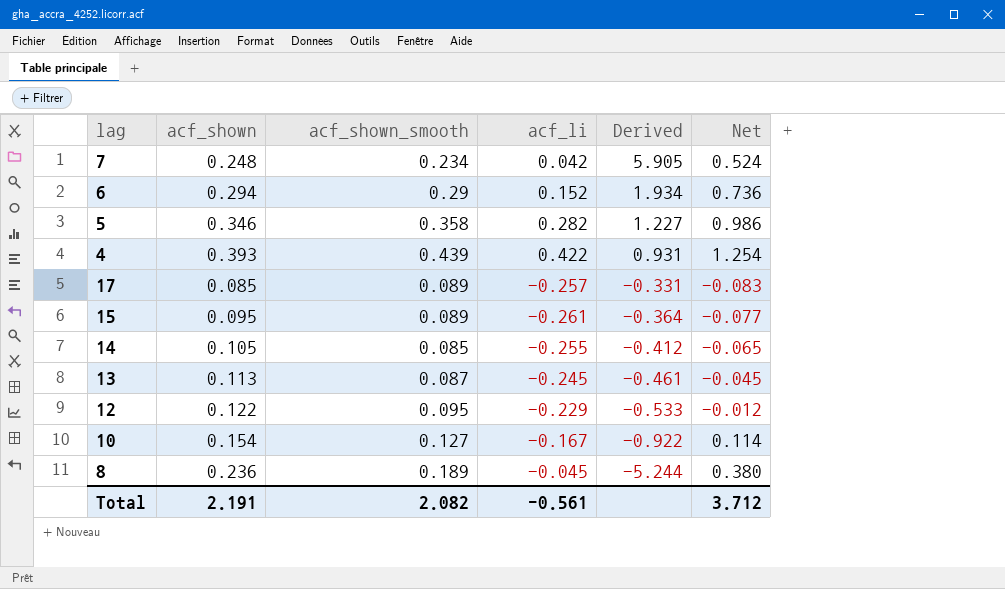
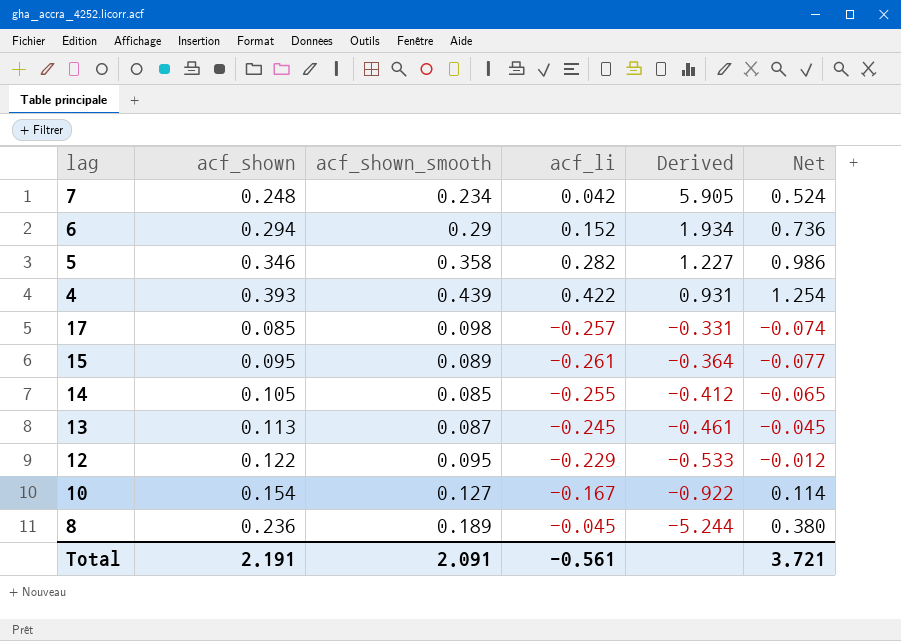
17 | acf_shown_smooth: 0.089 -> 0.098
17 | Net: -0.083 -> -0.074
Total | acf_shown_smooth: 2.082 -> 2.091
Total | Net: 3.712 -> 3.721

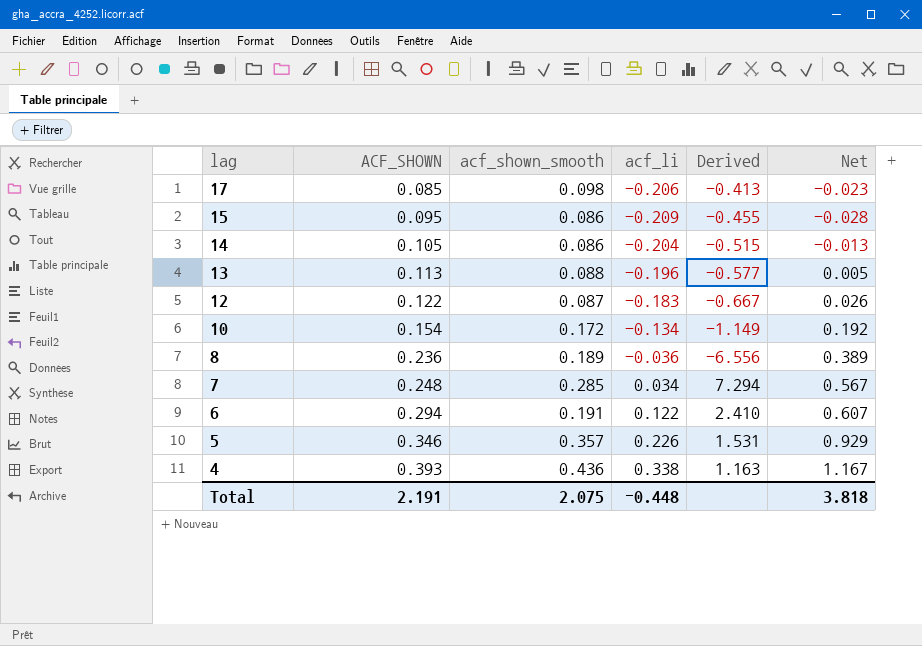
row order: Derived descending -> lag descending
column name: acf_shown -> ACF_SHOWN
17 | acf_li: -0.257 -> -0.206
17 | Derived: -0.331 -> -0.413
17 | Net: -0.074 -> -0.023
15 | acf_shown_smooth: 0.089 -> 0.086
15 | acf_li: -0.261 -> -0.209
15 | Derived: -0.364 -> -0.455
15 | Net: -0.077 -> -0.028
14 | acf_shown_smooth: 0.085 -> 0.086
14 | acf_li: -0.255 -> -0.204
14 | Derived: -0.412 -> -0.515
14 | Net: -0.065 -> -0.013
13 | acf_shown_smooth: 0.087 -> 0.088
13 | acf_li: -0.245 -> -0.196
13 | Derived: -0.461 -> -0.577
13 | Net: -0.045 -> 0.005
12 | acf_shown_smooth: 0.095 -> 0.087
12 | acf_li: -0.229 -> -0.183
12 | Derived: -0.533 -> -0.667
12 | Net: -0.012 -> 0.026
10 | acf_shown_smooth: 0.127 -> 0.172
10 | acf_li: -0.167 -> -0.134
10 | Derived: -0.922 -> -1.149
10 | Net: 0.114 -> 0.192
8 | acf_li: -0.045 -> -0.036
8 | Derived: -5.244 -> -6.556
8 | Net: 0.380 -> 0.389
7 | acf_shown_smooth: 0.234 -> 0.285
7 | acf_li: 0.042 -> 0.034
7 | Derived: 5.905 -> 7.294
7 | Net: 0.524 -> 0.567
6 | acf_shown_smooth: 0.29 -> 0.191
6 | acf_li: 0.152 -> 0.122
6 | Derived: 1.934 -> 2.410
6 | Net: 0.736 -> 0.607
5 | acf_shown_smooth: 0.358 -> 0.357
5 | acf_li: 0.282 -> 0.226
5 | Derived: 1.227 -> 1.531
5 | Net: 0.986 -> 0.929
4 | acf_shown_smooth: 0.439 -> 0.436
4 | acf_li: 0.422 -> 0.338
4 | Derived: 0.931 -> 1.163
4 | Net: 1.254 -> 1.167
Total | acf_shown_smooth: 2.091 -> 2.075
Total | acf_li: -0.561 -> -0.448
Total | Net: 3.721 -> 3.818

